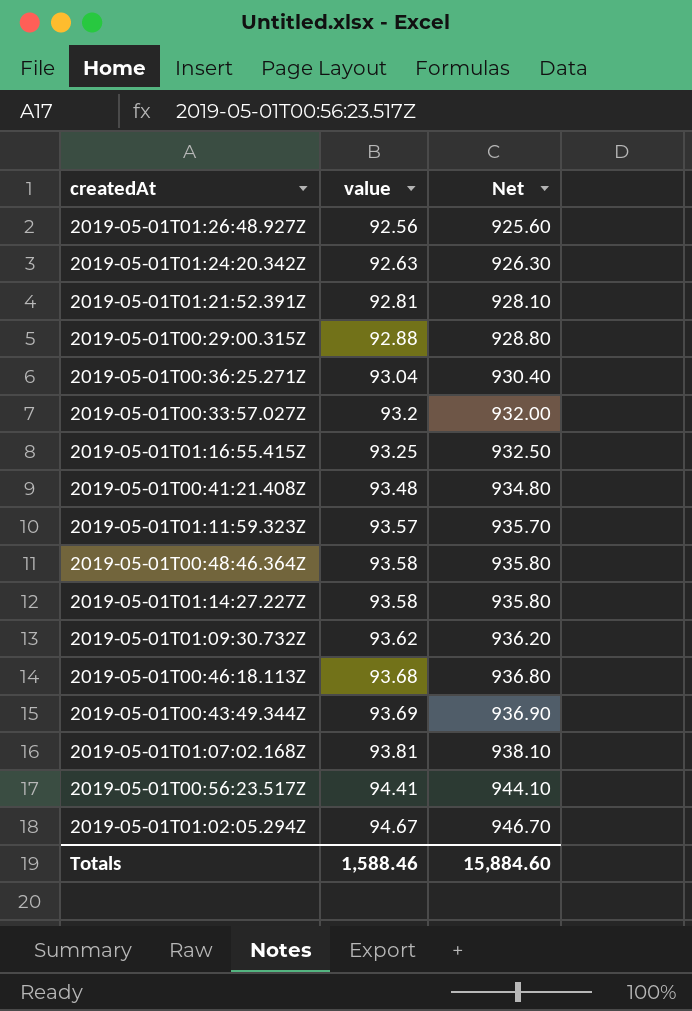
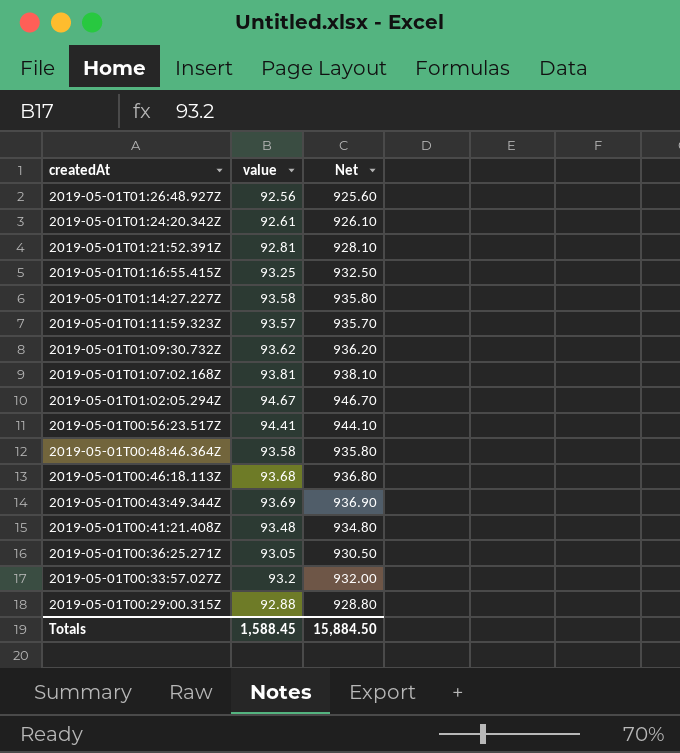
row order: value ascending -> createdAt descending
2019-05-01T01:24:20.342Z | value: 92.63 -> 92.61
2019-05-01T01:24:20.342Z | Net: 926.30 -> 926.10
2019-05-01T00:36:25.271Z | value: 93.04 -> 93.05
2019-05-01T00:36:25.271Z | Net: 930.40 -> 930.50
Totals | value: 1,588.46 -> 1,588.45
Totals | Net: 15,884.60 -> 15,884.50

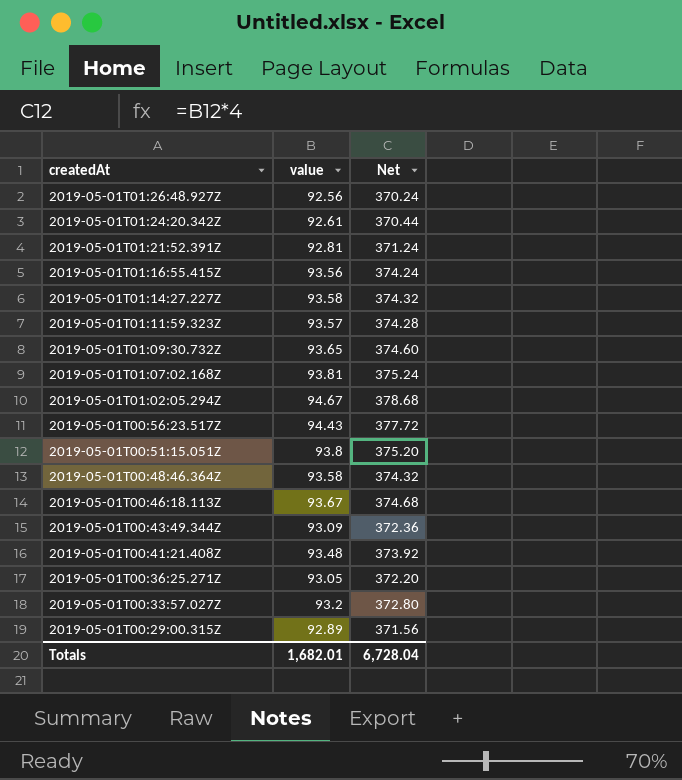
column Net | formula: [value] * 10 -> [value] * 4
2019-05-01T01:16:55.415Z | value: 93.25 -> 93.56
2019-05-01T01:09:30.732Z | value: 93.62 -> 93.65
2019-05-01T00:56:23.517Z | value: 94.41 -> 94.43
row 2019-05-01T00:51:15.051Z: none -> 93.8 | 375.20
2019-05-01T00:46:18.113Z | value: 93.68 -> 93.67
2019-05-01T00:43:49.344Z | value: 93.69 -> 93.09
2019-05-01T00:29:00.315Z | value: 92.88 -> 92.89
Totals | value: 1,588.45 -> 1,682.01
Totals | Net: 15,884.50 -> 6,728.04

